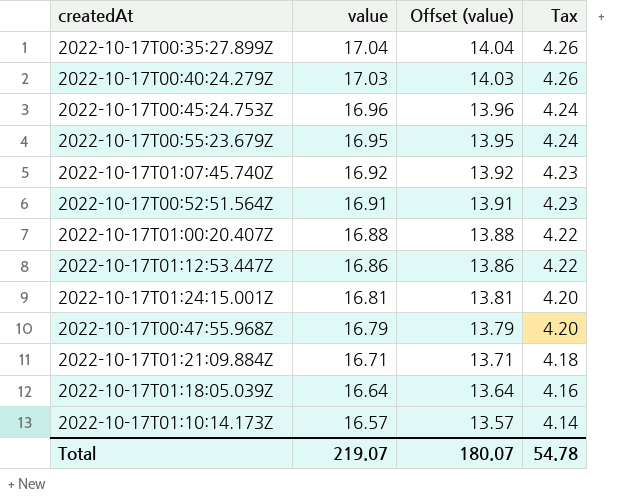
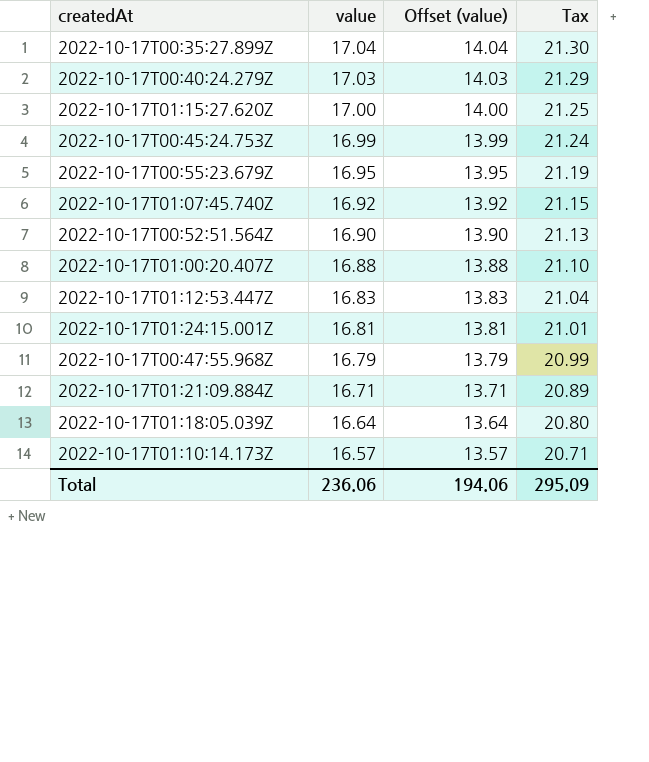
column Tax | formula: [value] * 0.25 -> [value] * 1.25
row 2022-10-17T01:15:27.620Z: none -> 17.00 | 14.00 | 21.25
2022-10-17T00:45:24.753Z | value: 16.96 -> 16.99
2022-10-17T00:45:24.753Z | Offset (value): 13.96 -> 13.99
2022-10-17T00:52:51.564Z | value: 16.91 -> 16.90
2022-10-17T00:52:51.564Z | Offset (value): 13.91 -> 13.90
2022-10-17T01:12:53.447Z | value: 16.86 -> 16.83
2022-10-17T01:12:53.447Z | Offset (value): 13.86 -> 13.83
Total | value: 219.07 -> 236.06
Total | Offset (value): 180.07 -> 194.06
Total | Tax: 54.78 -> 295.09

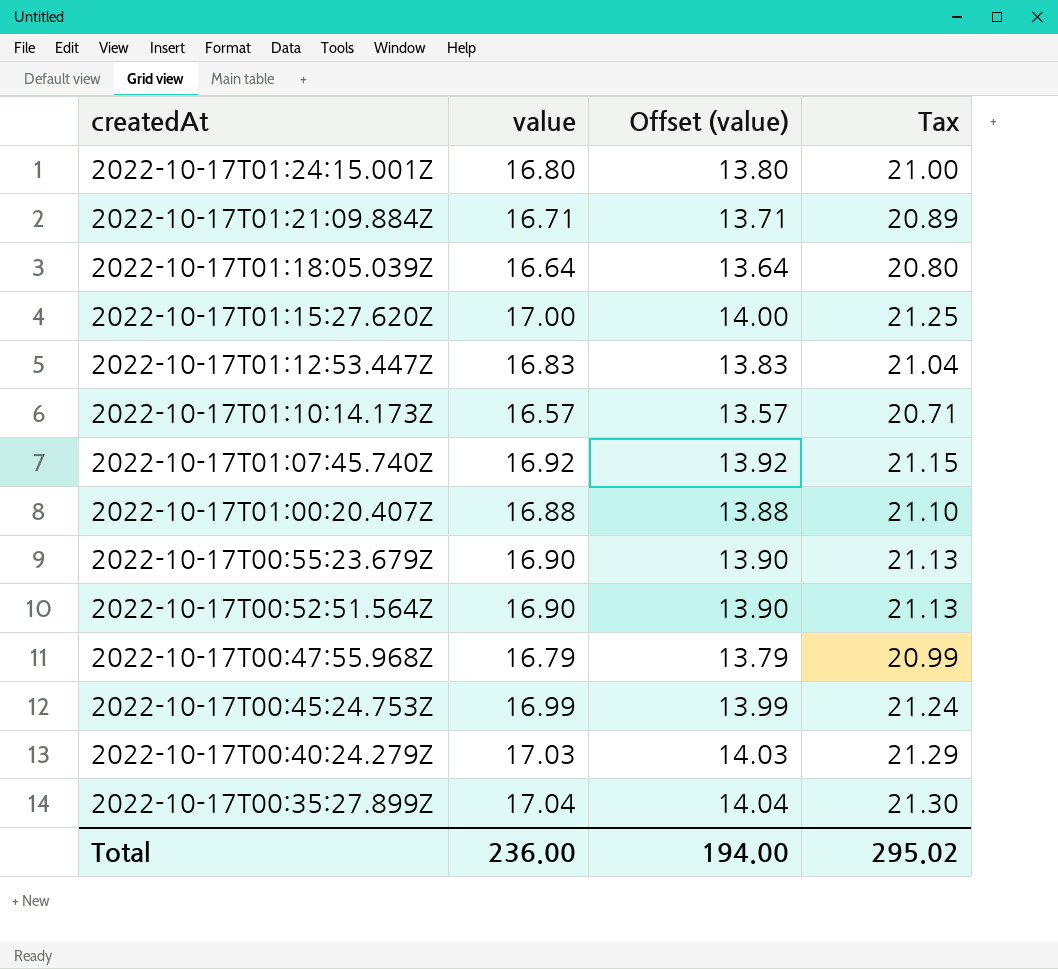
row order: value descending -> createdAt descending
2022-10-17T01:24:15.001Z | value: 16.81 -> 16.80
2022-10-17T01:24:15.001Z | Offset (value): 13.81 -> 13.80
2022-10-17T01:24:15.001Z | Tax: 21.01 -> 21.00
2022-10-17T00:55:23.679Z | value: 16.95 -> 16.90
2022-10-17T00:55:23.679Z | Offset (value): 13.95 -> 13.90
2022-10-17T00:55:23.679Z | Tax: 21.19 -> 21.13
Total | value: 236.06 -> 236.00
Total | Offset (value): 194.06 -> 194.00
Total | Tax: 295.09 -> 295.02

